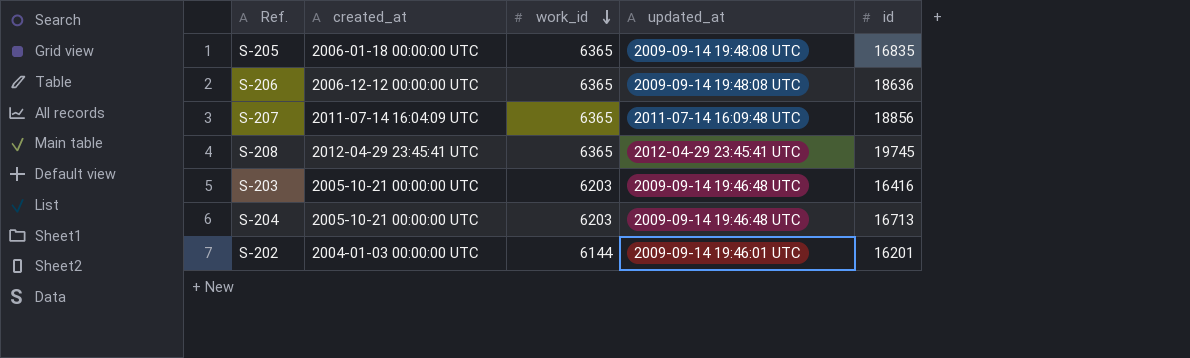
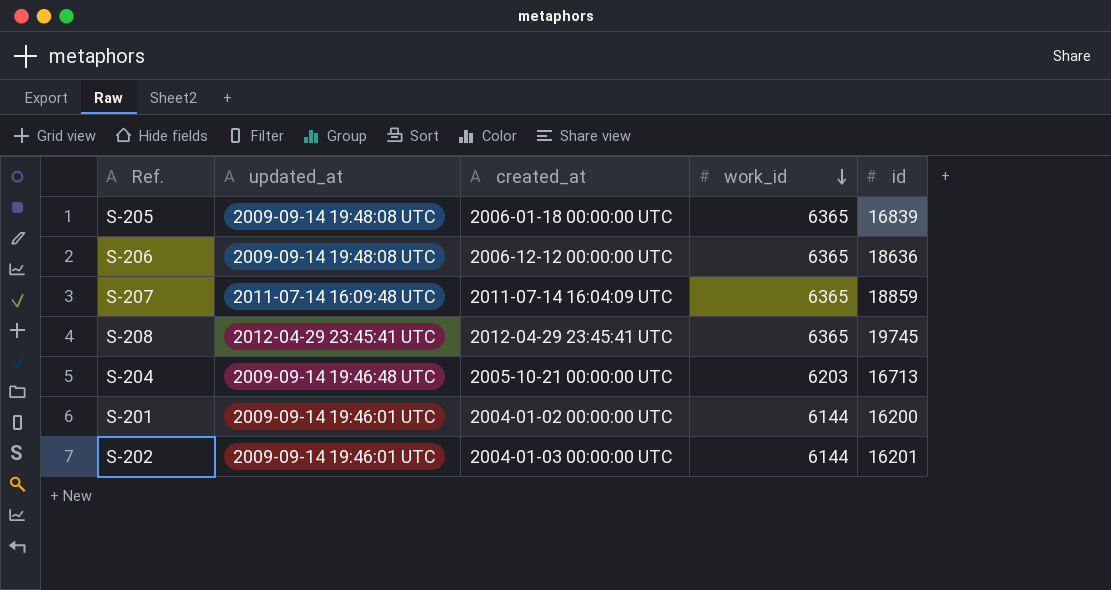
column updated_at | position: 4 -> 2
row S-203: 2005-10-21 00:00:00 UTC | 6203 | 2009-09-14 19:46:48 UTC | 16416 -> none
S-205 | id: 16835 -> 16839
S-207 | id: 18856 -> 18859
row S-201: none -> 2009-09-14 19:46:01 UTC | 2004-01-02 00:00:00 UTC | 6144 | 16200

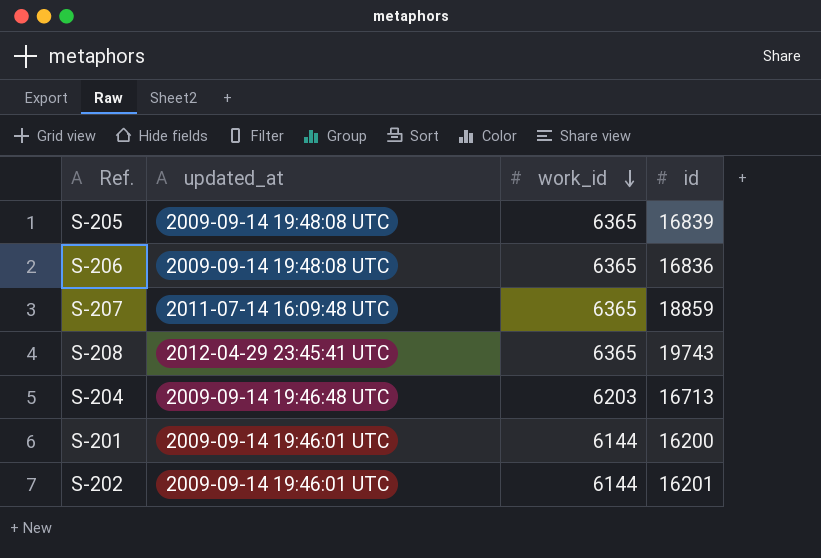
column created_at | position: 3 -> none
S-206 | id: 18636 -> 16836
S-208 | id: 19745 -> 19743

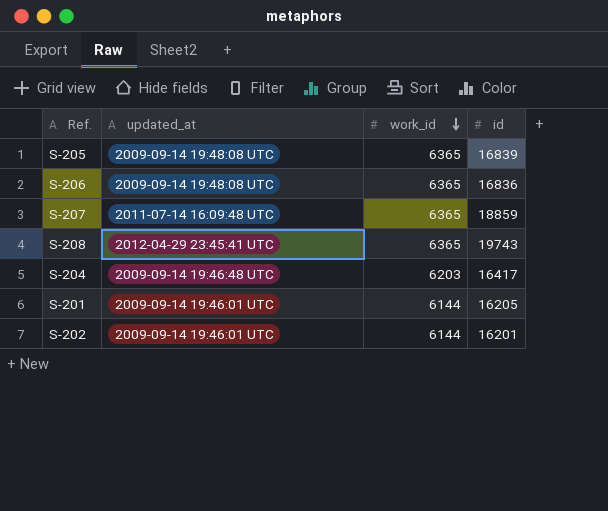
S-204 | id: 16713 -> 16417
S-201 | id: 16200 -> 16205

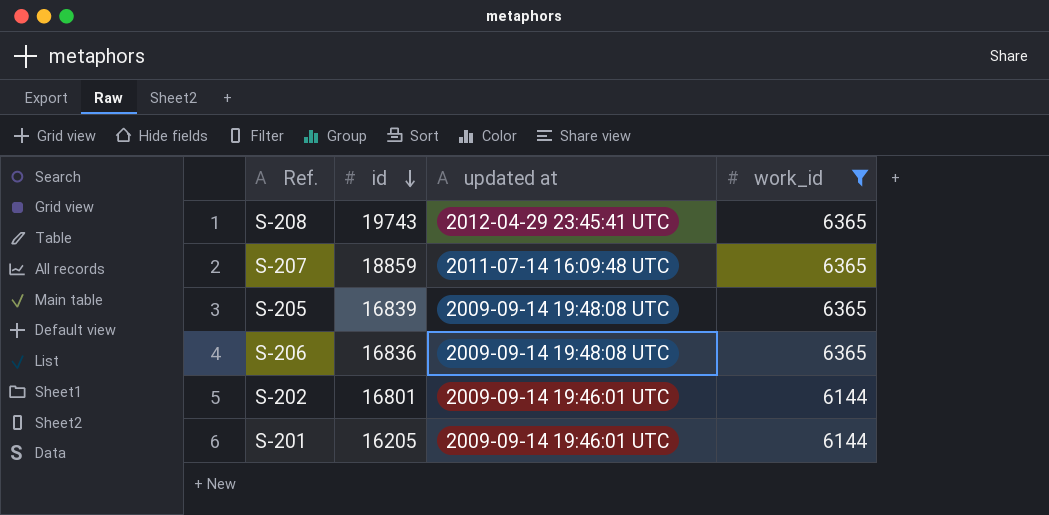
filter: none -> work_id != 6203
row order: work_id descending -> id descending
column id | position: 4 -> 2
column name: updated_at -> updated at
S-202 | id: 16201 -> 16801

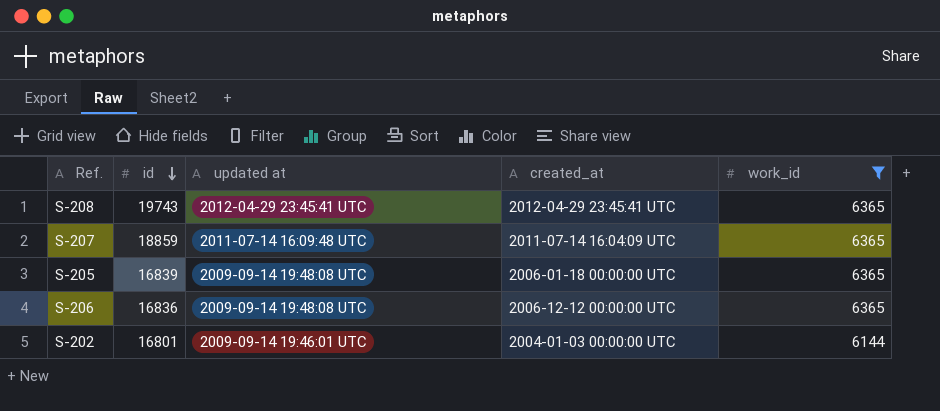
column created_at | position: none -> 4
row S-201: 16205 | 2009-09-14 19:46:01 UTC | 6144 -> none

